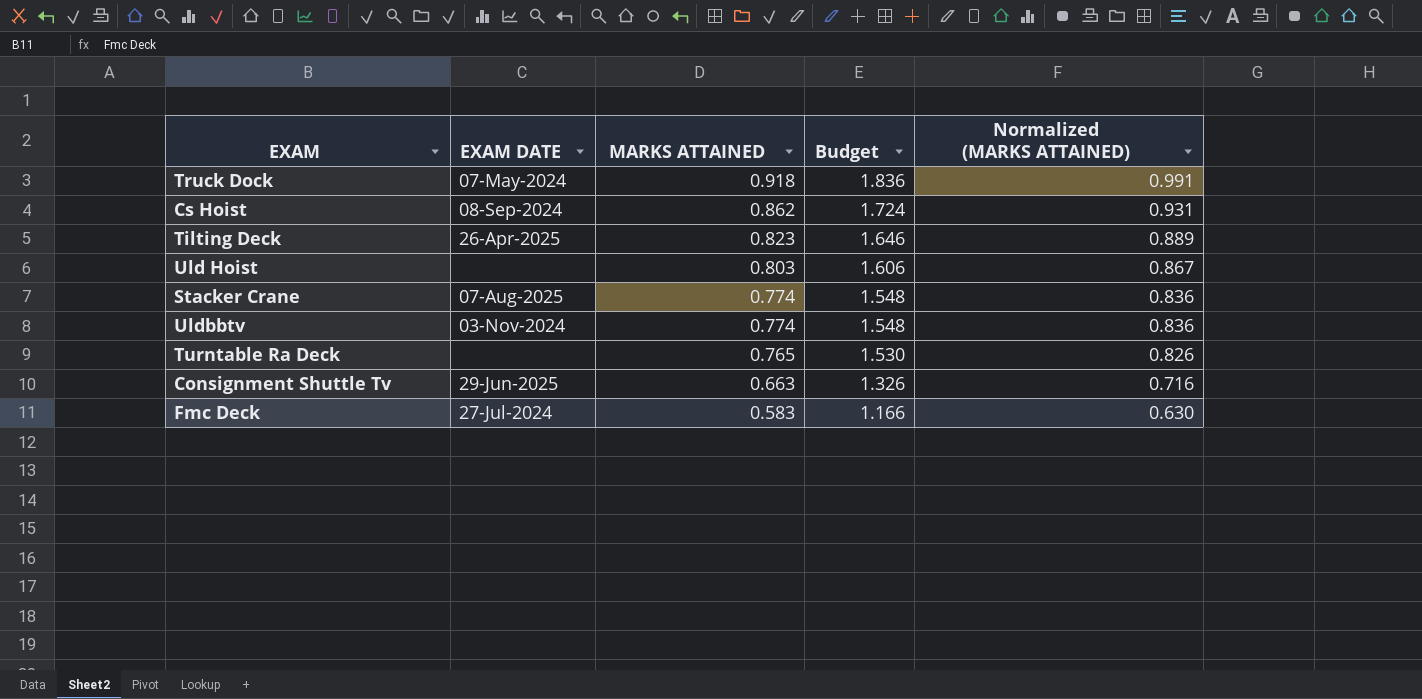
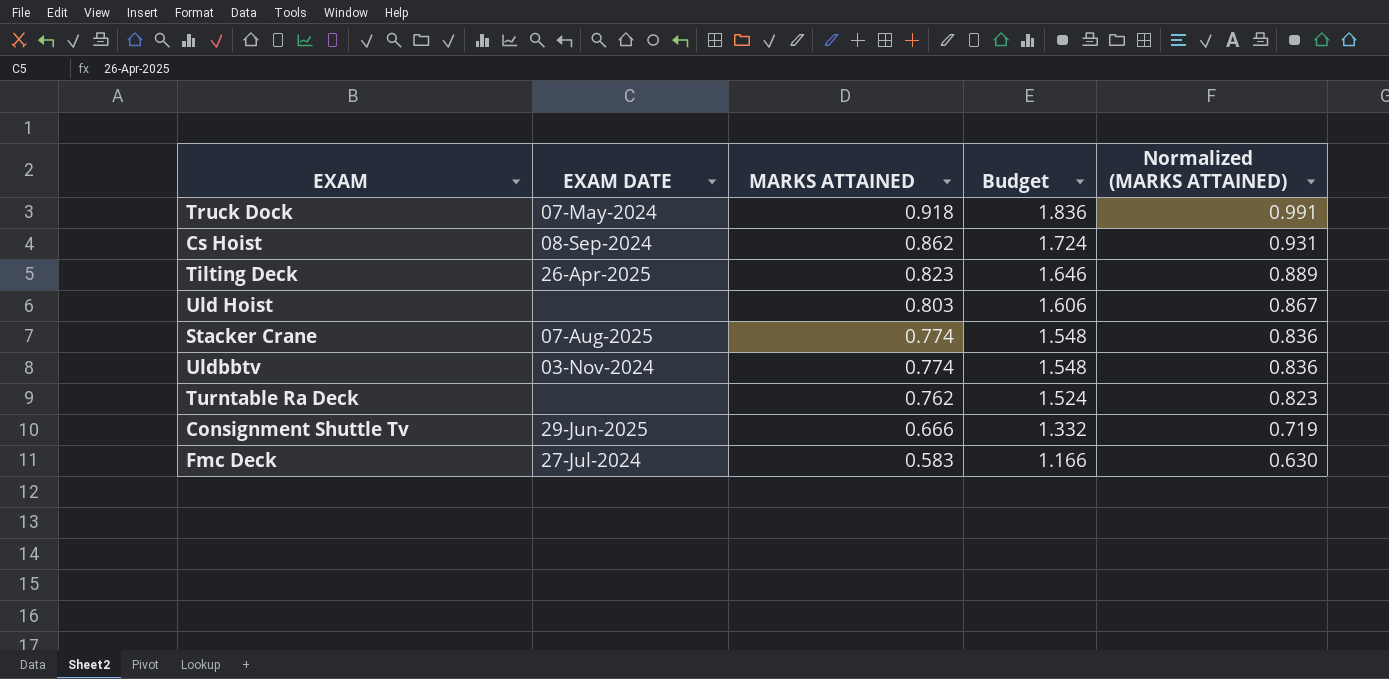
Turntable Ra Deck | MARKS ATTAINED: 0.765 -> 0.762
Turntable Ra Deck | Budget: 1.530 -> 1.524
Turntable Ra Deck | Normalized (MARKS ATTAINED): 0.826 -> 0.823
Consignment Shuttle Tv | MARKS ATTAINED: 0.663 -> 0.666
Consignment Shuttle Tv | Budget: 1.326 -> 1.332
Consignment Shuttle Tv | Normalized (MARKS ATTAINED): 0.716 -> 0.719

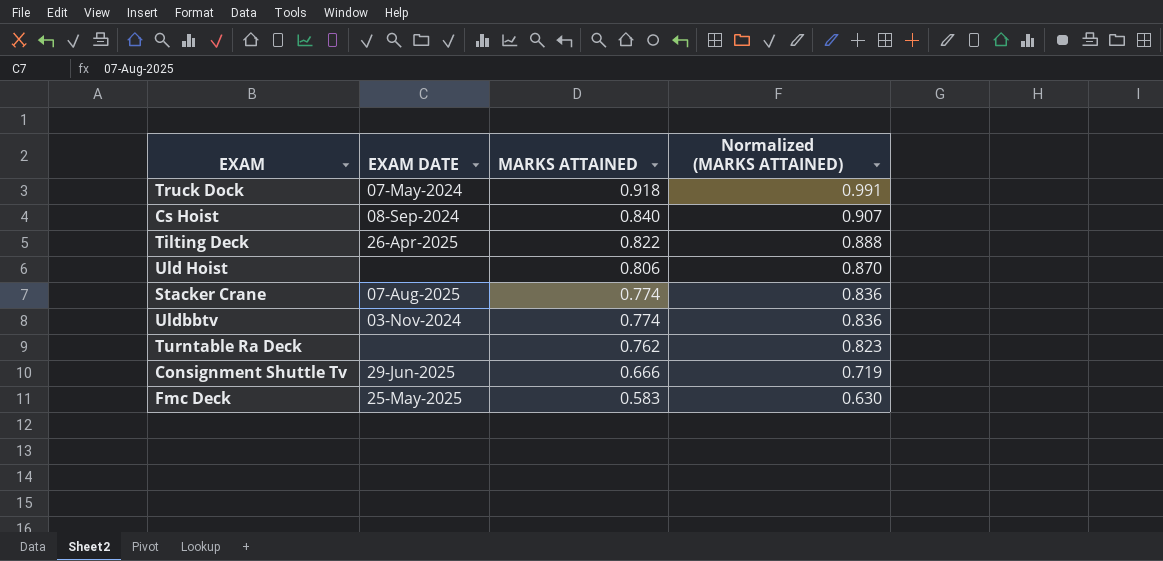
column Budget | formula: [MARKS ATTAINED] * 2 -> none
Cs Hoist | MARKS ATTAINED: 0.862 -> 0.840
Cs Hoist | Normalized (MARKS ATTAINED): 0.931 -> 0.907
Tilting Deck | MARKS ATTAINED: 0.823 -> 0.822
Tilting Deck | Normalized (MARKS ATTAINED): 0.889 -> 0.888
Uld Hoist | MARKS ATTAINED: 0.803 -> 0.806
Uld Hoist | Normalized (MARKS ATTAINED): 0.867 -> 0.870
Fmc Deck | EXAM DATE: 27-Jul-2024 -> 25-May-2025

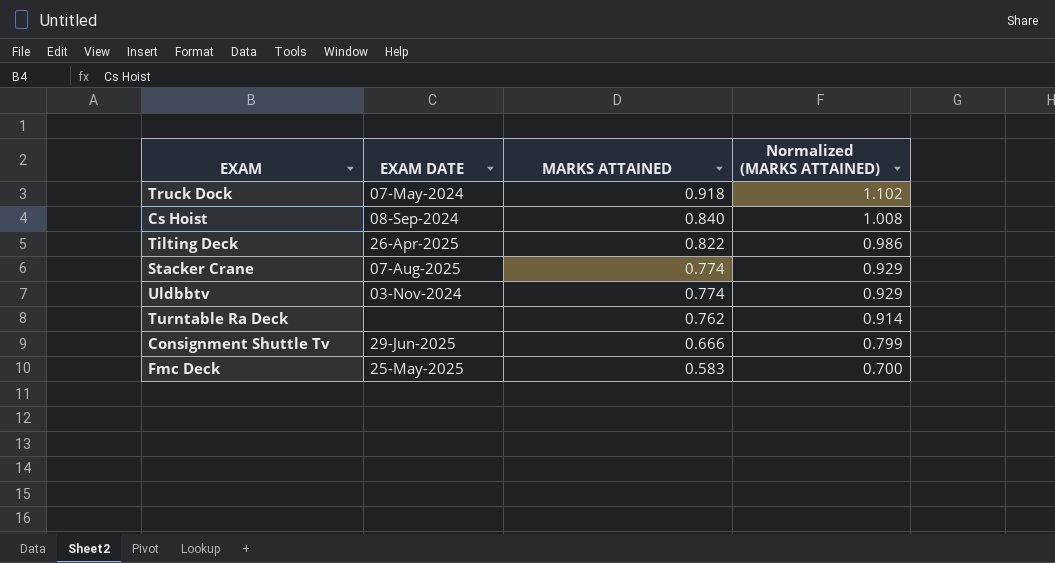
column Normalized (MARKS ATTAINED) | formula: [MARKS ATTAINED] * 1.08 -> [MARKS ATTAINED] * 1.2
row Uld Hoist: none | 0.806 | 0.870 -> none

